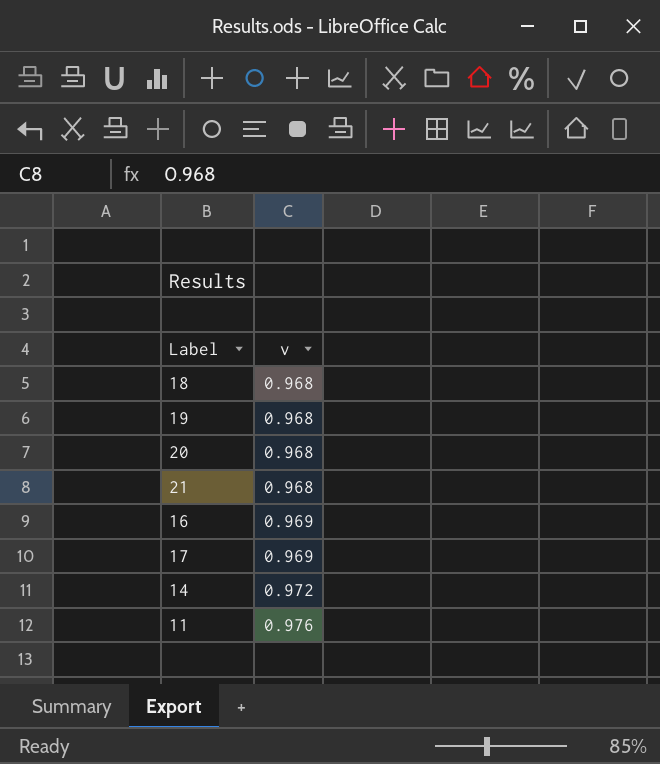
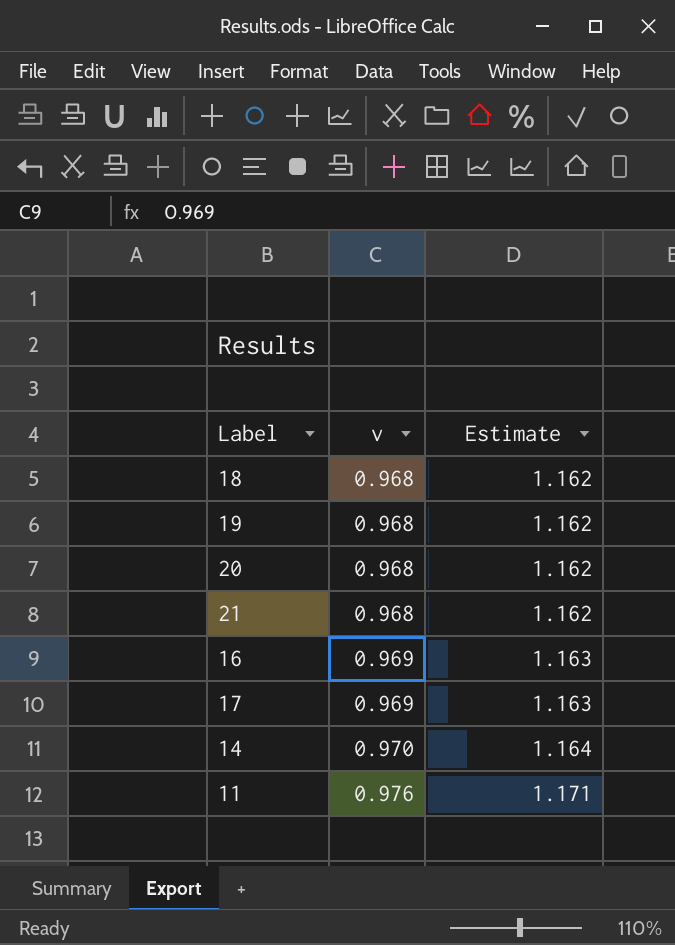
column Estimate | formula: none -> [v] * 1.2
14 | v: 0.972 -> 0.970

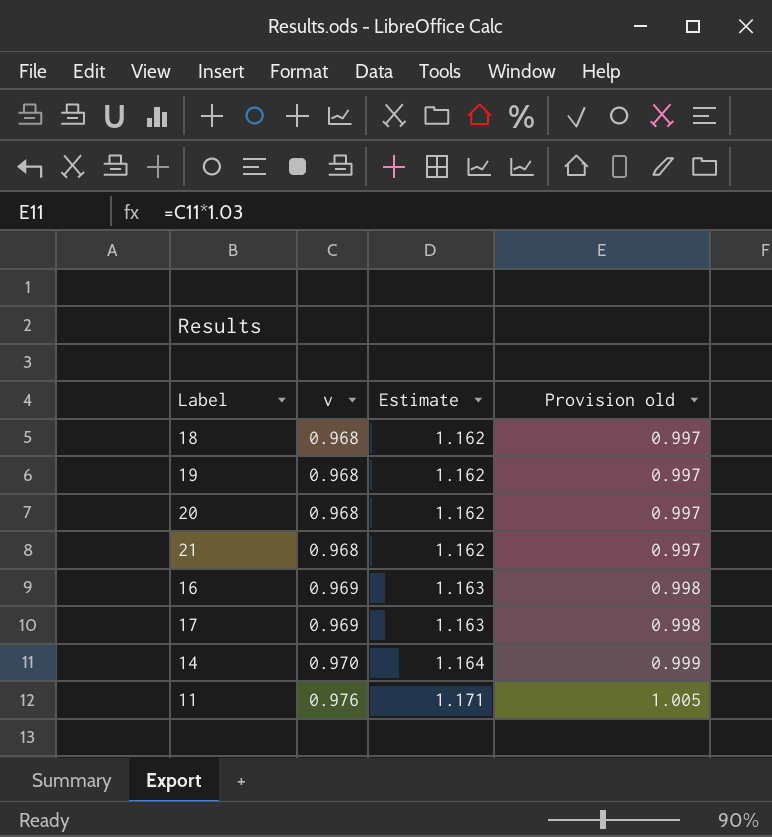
column Provision old | formula: none -> [v] * 1.03

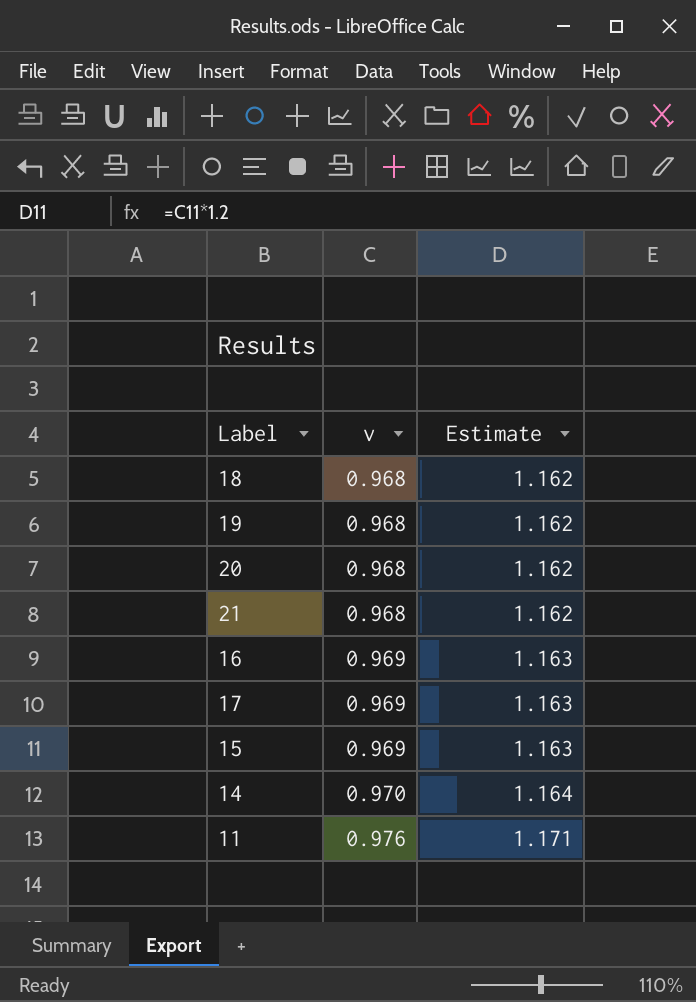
column Provision old | formula: [v] * 1.03 -> none
row 15: none -> 0.969 | 1.163

